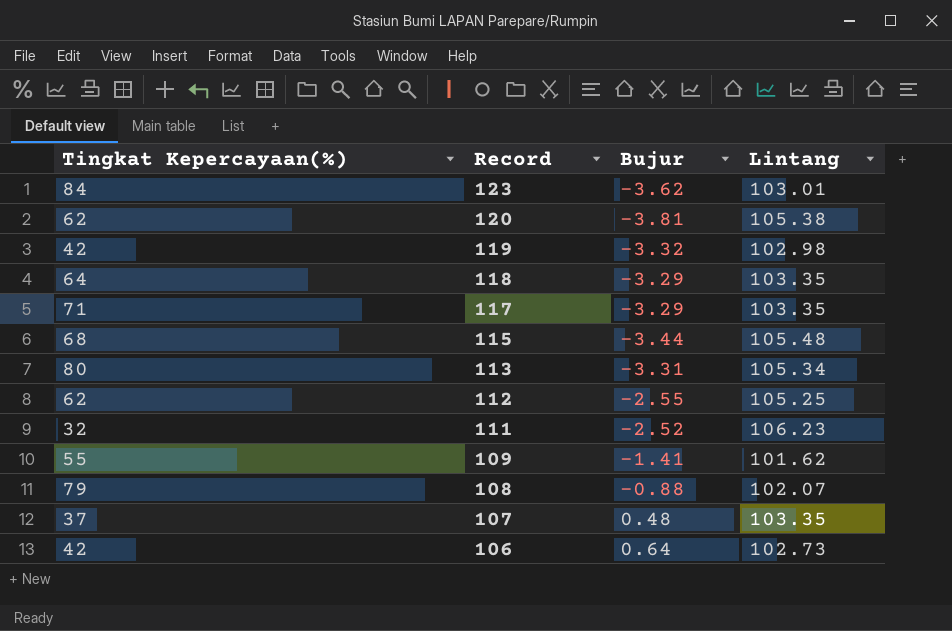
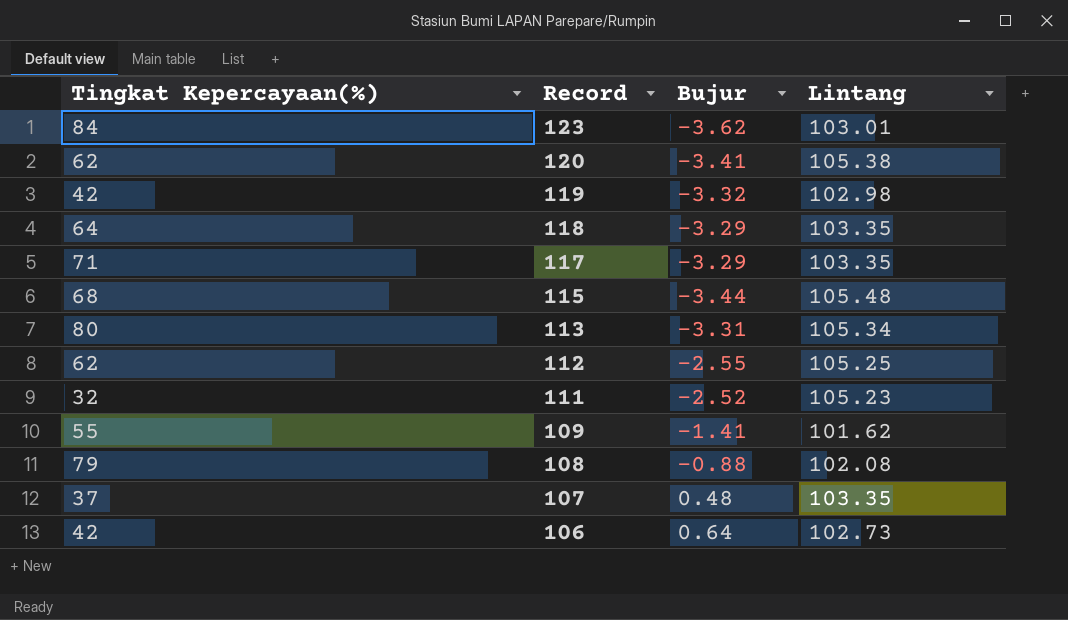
120 | Bujur: -3.81 -> -3.41
111 | Lintang: 106.23 -> 105.23
108 | Lintang: 102.07 -> 102.08

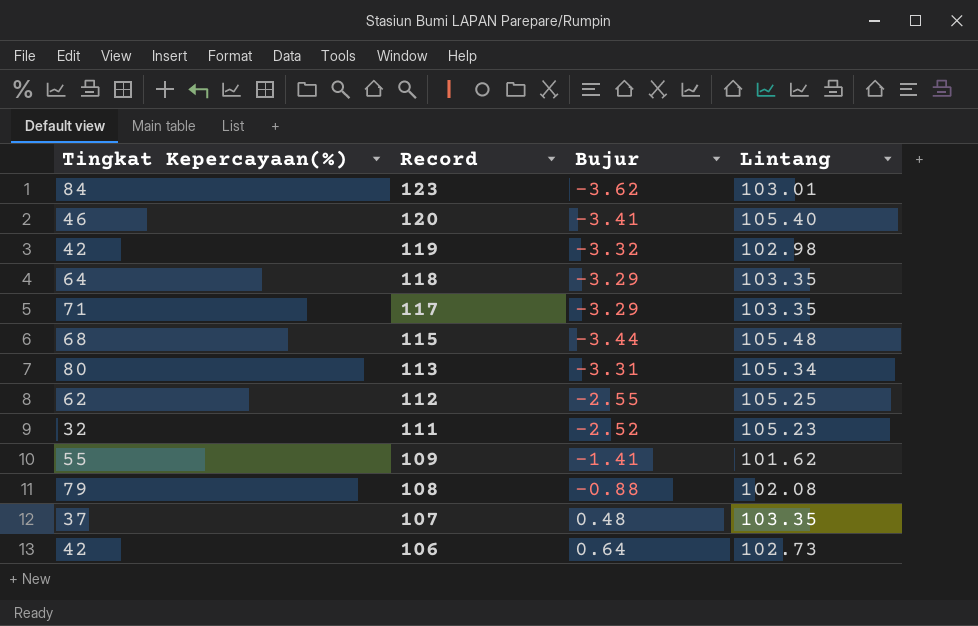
120 | Tingkat Kepercayaan(%): 62 -> 46
120 | Lintang: 105.38 -> 105.40

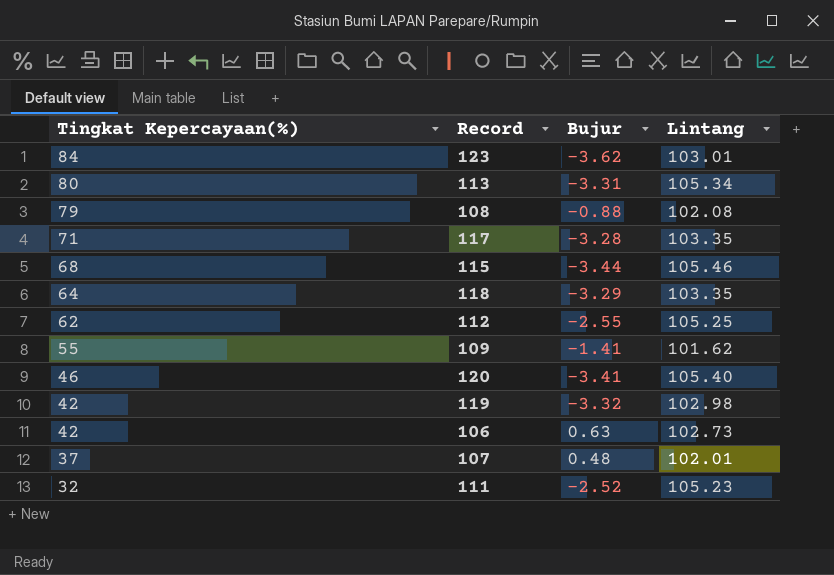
row order: Record descending -> Tingkat Kepercayaan(%) descending
117 | Bujur: -3.29 -> -3.28
115 | Lintang: 105.48 -> 105.46
106 | Bujur: 0.64 -> 0.63
107 | Lintang: 103.35 -> 102.01

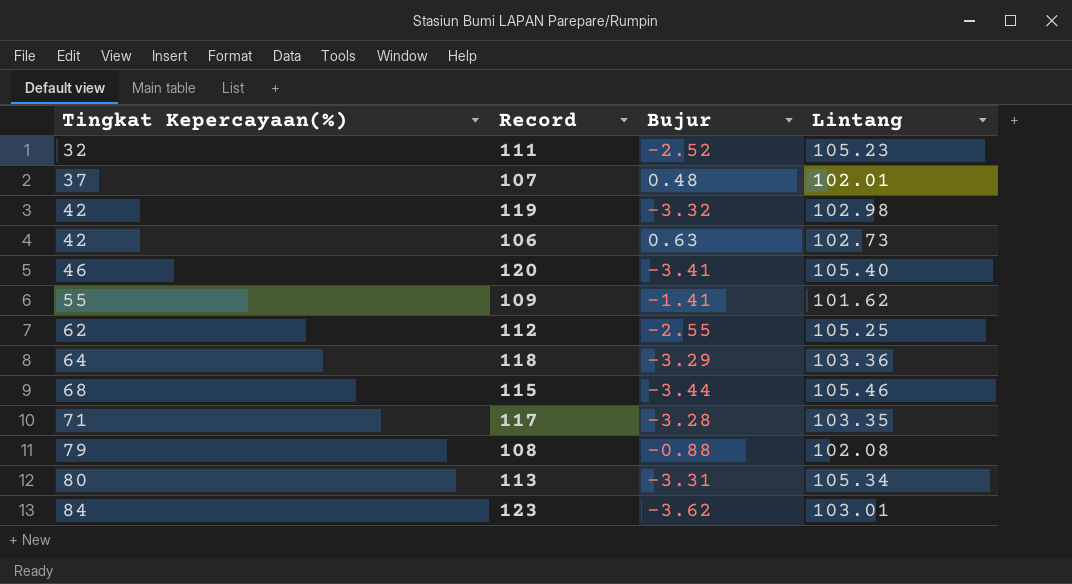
row order: Tingkat Kepercayaan(%) descending -> Tingkat Kepercayaan(%) ascending
118 | Lintang: 103.35 -> 103.36

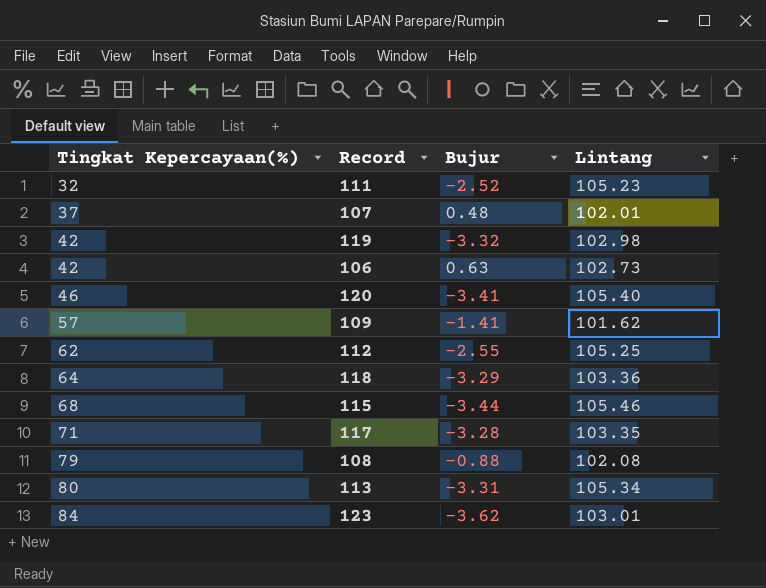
109 | Tingkat Kepercayaan(%): 55 -> 57

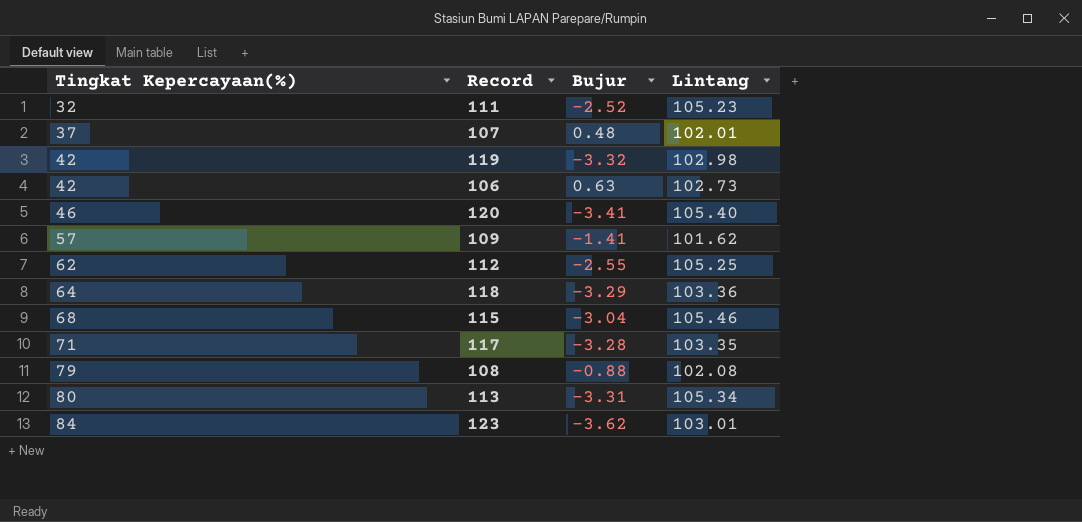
115 | Bujur: -3.44 -> -3.04

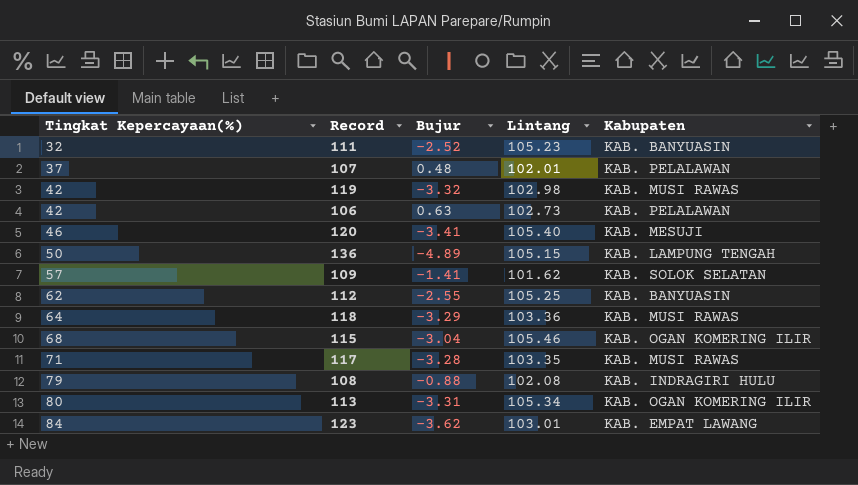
column Kabupaten | position: none -> 5
row 136: none -> 50 | -4.89 | 105.15 | KAB. LAMPUNG TENGAH

